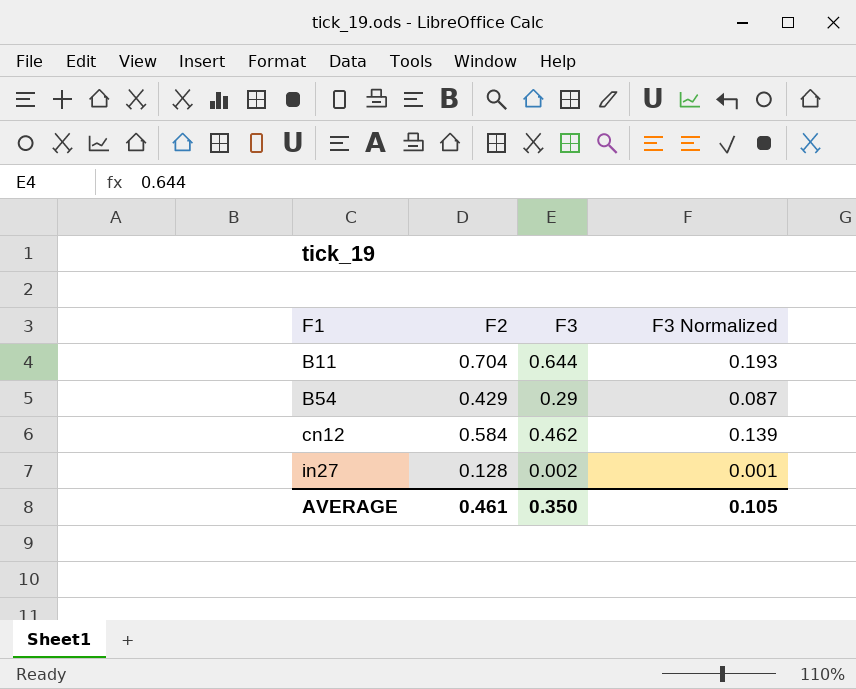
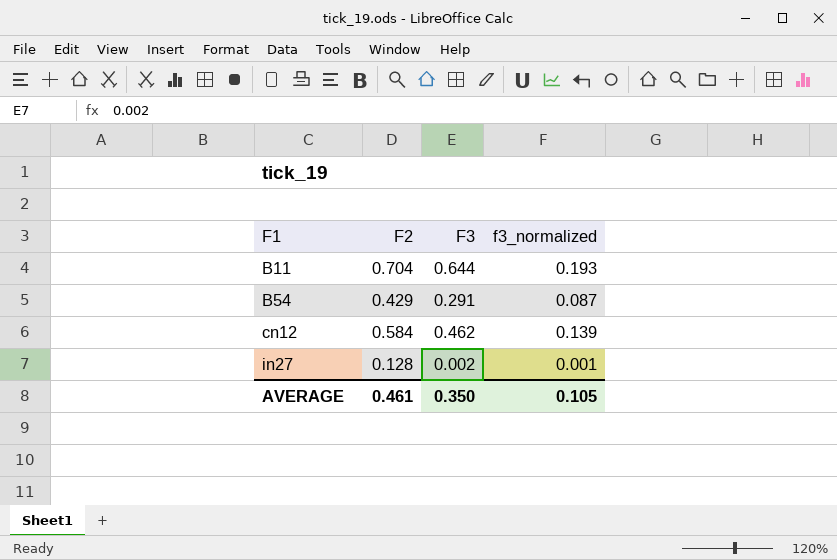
column name: F3 Normalized -> f3_normalized
B54 | F3: 0.29 -> 0.291

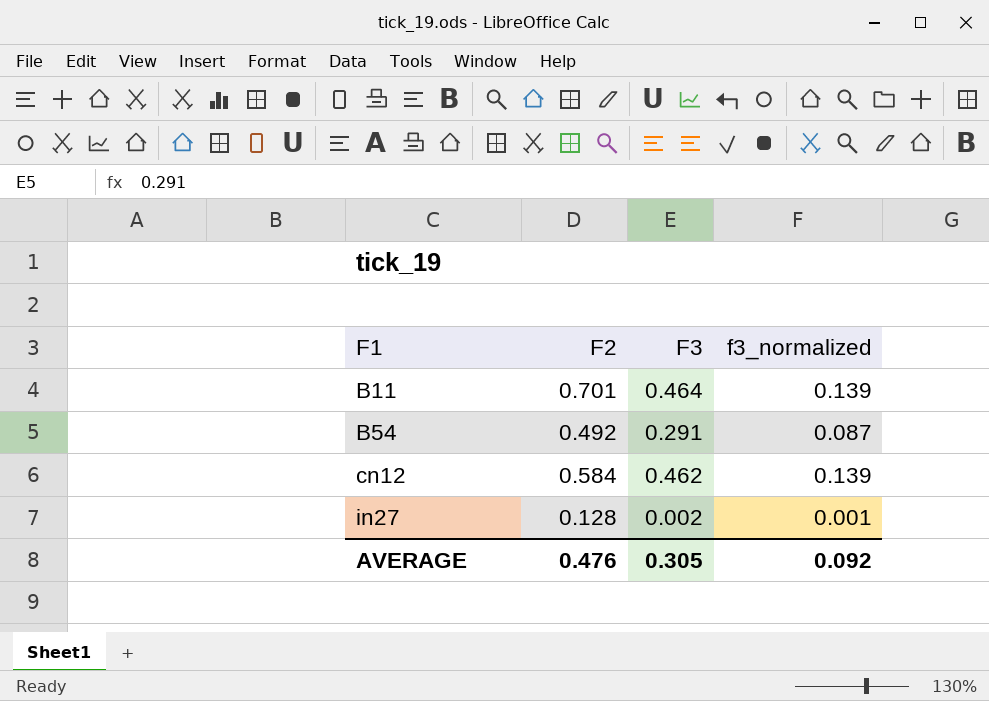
B11 | F2: 0.704 -> 0.701
B11 | F3: 0.644 -> 0.464
B11 | f3_normalized: 0.193 -> 0.139
B54 | F2: 0.429 -> 0.492
AVERAGE | F2: 0.461 -> 0.476
AVERAGE | F3: 0.350 -> 0.305
AVERAGE | f3_normalized: 0.105 -> 0.092

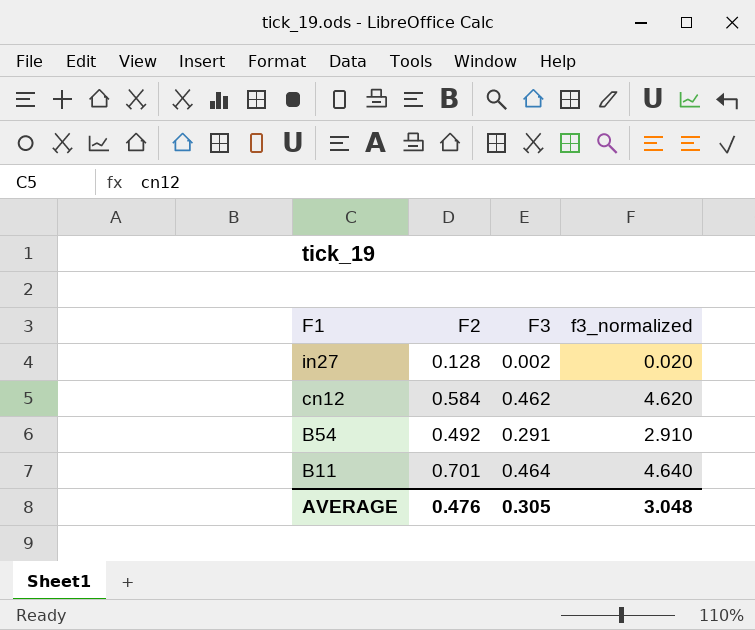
row order: F1 ascending -> F1 descending
column f3_normalized | formula: [F3] * 0.3 -> [F3] * 10
AVERAGE | f3_normalized: 0.092 -> 3.048

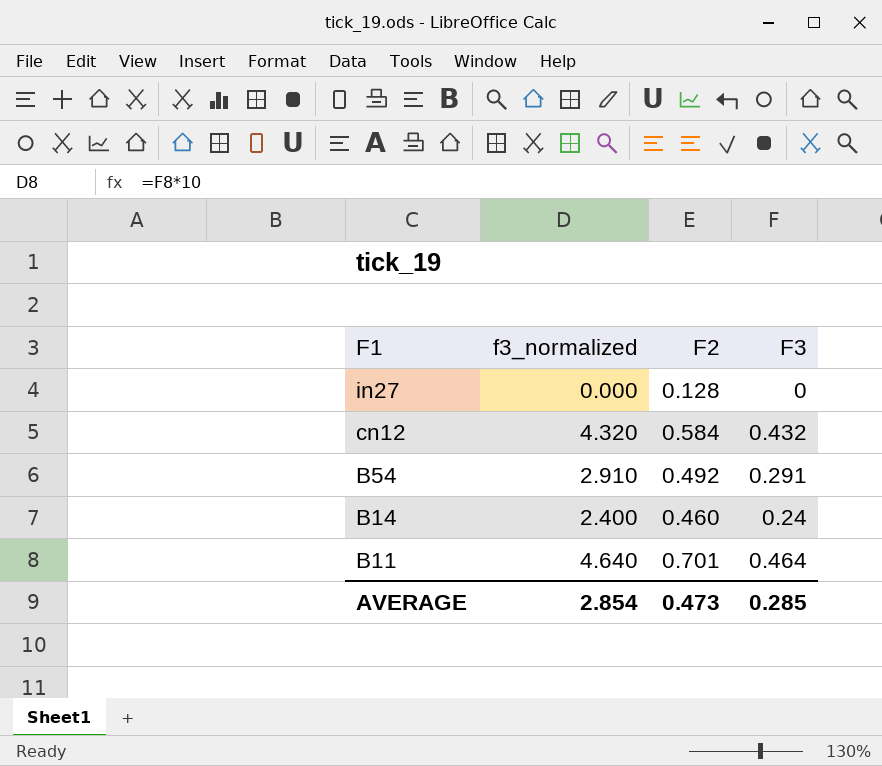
column f3_normalized | position: 4 -> 2
in27 | f3_normalized: 0.020 -> 0.000
in27 | F3: 0.002 -> 0
cn12 | f3_normalized: 4.620 -> 4.320
cn12 | F3: 0.462 -> 0.432
row B14: none -> 2.400 | 0.460 | 0.24
AVERAGE | f3_normalized: 3.048 -> 2.854
AVERAGE | F2: 0.476 -> 0.473
AVERAGE | F3: 0.305 -> 0.285

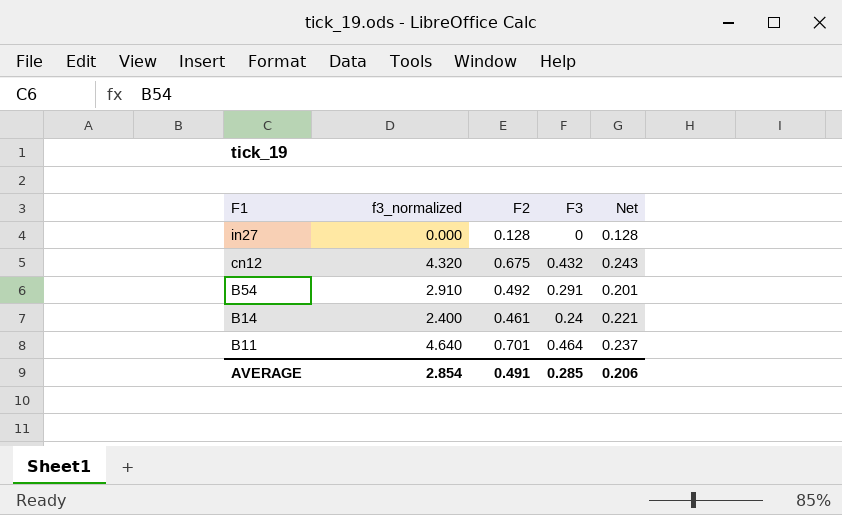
column Net | formula: none -> [F2] - [F3]
cn12 | F2: 0.584 -> 0.675
B14 | F2: 0.460 -> 0.461
AVERAGE | F2: 0.473 -> 0.491

